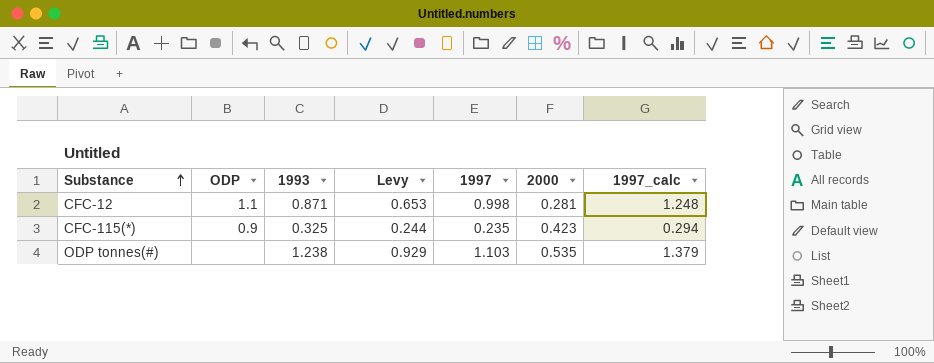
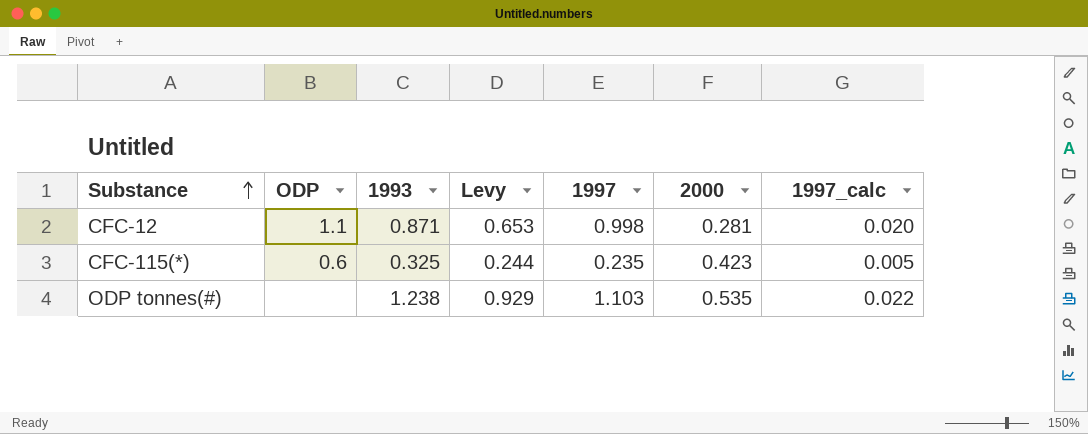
column 1997_calc | formula: [1997] * 1.25 -> [1997] * 0.02
CFC-115(*) | ODP: 0.9 -> 0.6

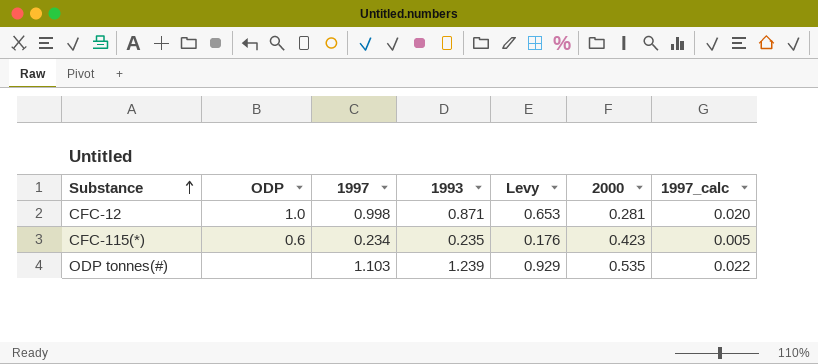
column 1997 | position: 5 -> 3
CFC-12 | ODP: 1.1 -> 1.0
CFC-115(*) | 1997: 0.235 -> 0.234
CFC-115(*) | 1993: 0.325 -> 0.235
CFC-115(*) | Levy: 0.244 -> 0.176
ODP tonnes(#) | 1993: 1.238 -> 1.239

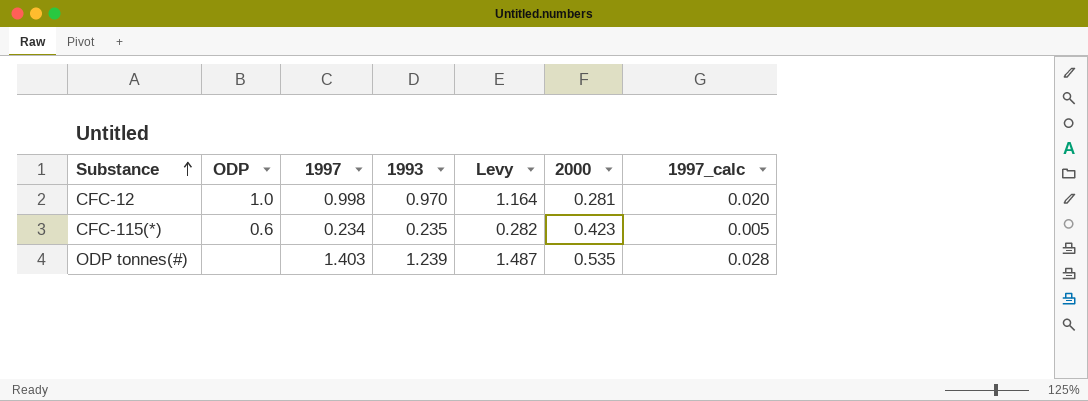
column Levy | formula: [1993] * 0.75 -> [1993] * 1.2
CFC-12 | 1993: 0.871 -> 0.970
ODP tonnes(#) | 1997: 1.103 -> 1.403
ODP tonnes(#) | 1997_calc: 0.022 -> 0.028

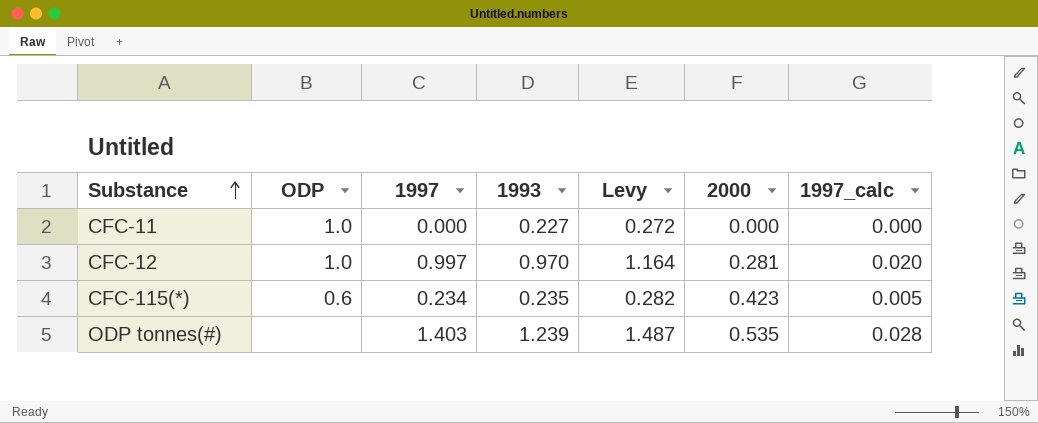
row CFC-11: none -> 1.0 | 0.000 | 0.227 | 0.272 | 0.000 | 0.000
CFC-12 | 1997: 0.998 -> 0.997

